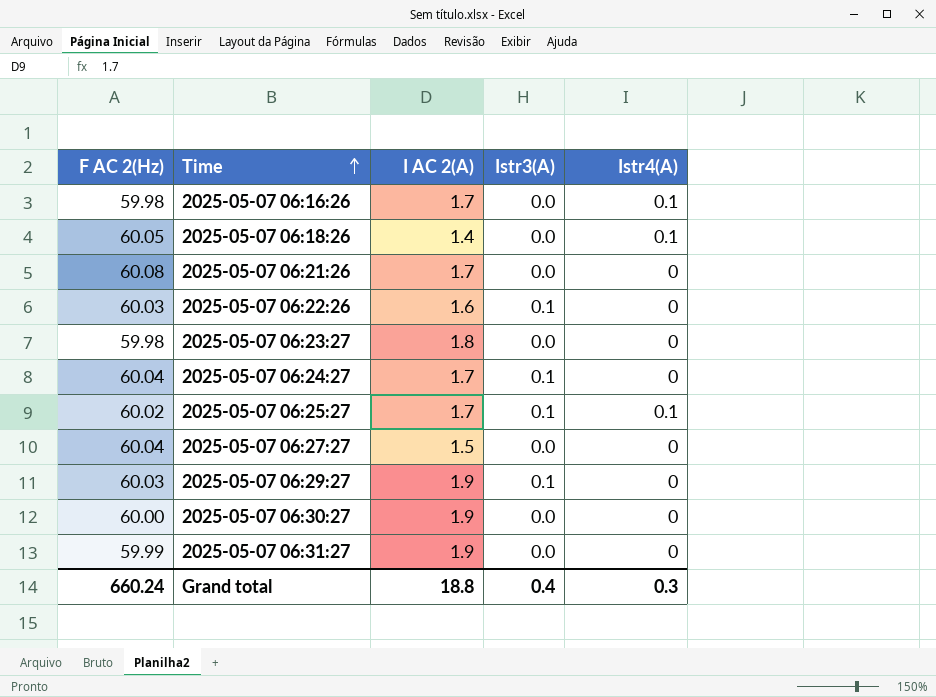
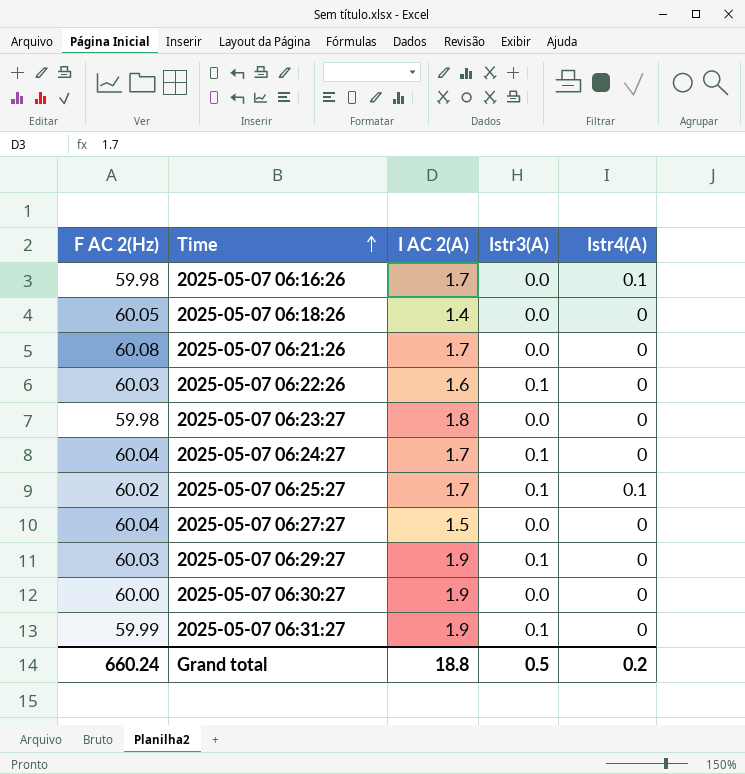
2025-05-07 06:18:26 | Istr4(A): 0.1 -> 0
2025-05-07 06:31:27 | Istr3(A): 0.0 -> 0.1
Grand total | Istr3(A): 0.4 -> 0.5
Grand total | Istr4(A): 0.3 -> 0.2

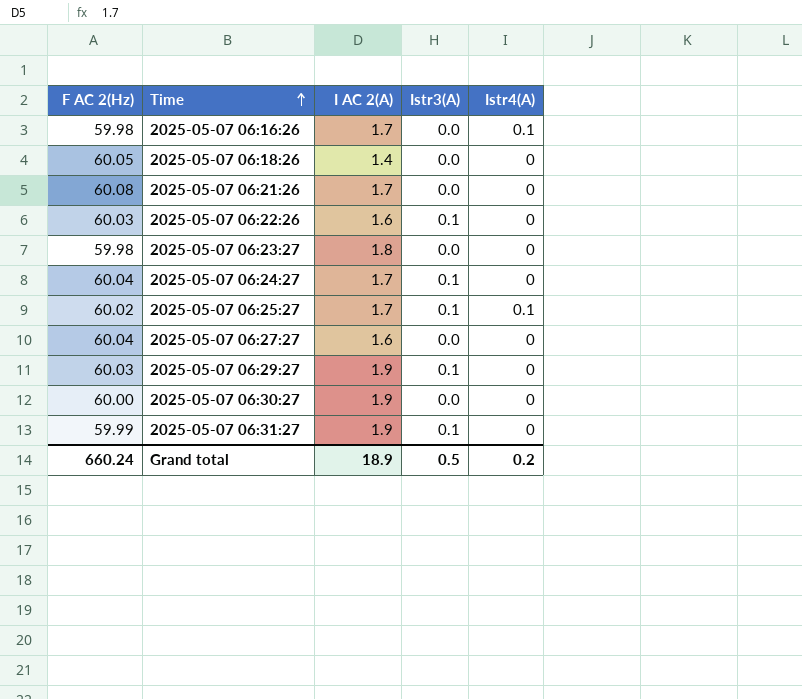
2025-05-07 06:27:27 | I AC 2(A): 1.5 -> 1.6
Grand total | I AC 2(A): 18.8 -> 18.9

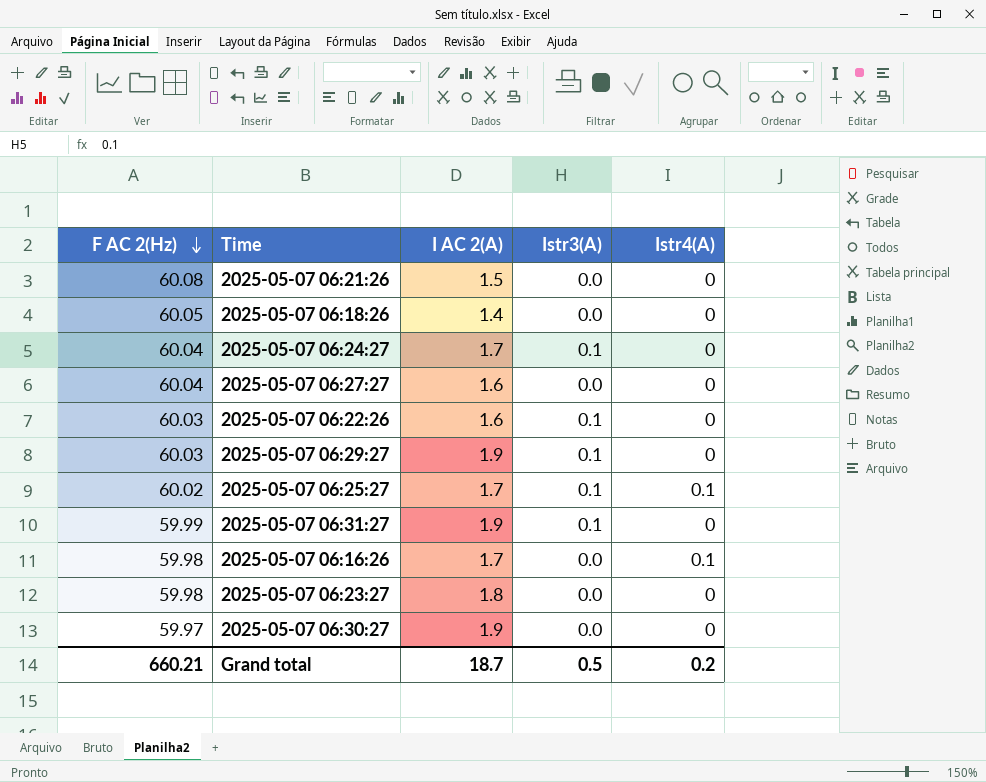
row order: Time ascending -> F AC 2(Hz) descending
2025-05-07 06:21:26 | I AC 2(A): 1.7 -> 1.5
2025-05-07 06:30:27 | F AC 2(Hz): 60.00 -> 59.97
Grand total | F AC 2(Hz): 660.24 -> 660.21
Grand total | I AC 2(A): 18.9 -> 18.7

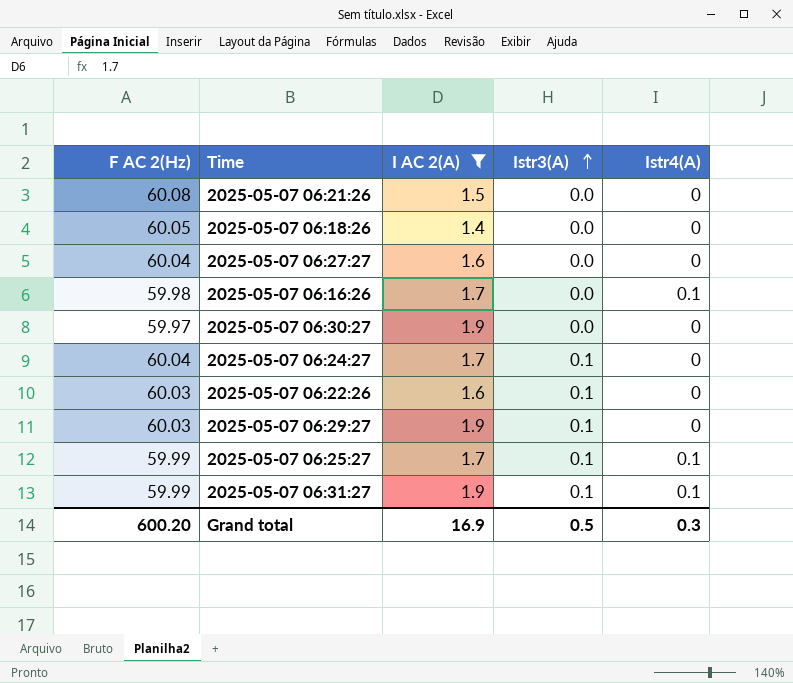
filter: none -> I AC 2(A) != 1.8
row order: F AC 2(Hz) descending -> Istr3(A) ascending
2025-05-07 06:25:27 | F AC 2(Hz): 60.02 -> 59.99
2025-05-07 06:31:27 | Istr4(A): 0 -> 0.1
Grand total | F AC 2(Hz): 660.21 -> 600.20
Grand total | I AC 2(A): 18.7 -> 16.9
Grand total | Istr4(A): 0.2 -> 0.3

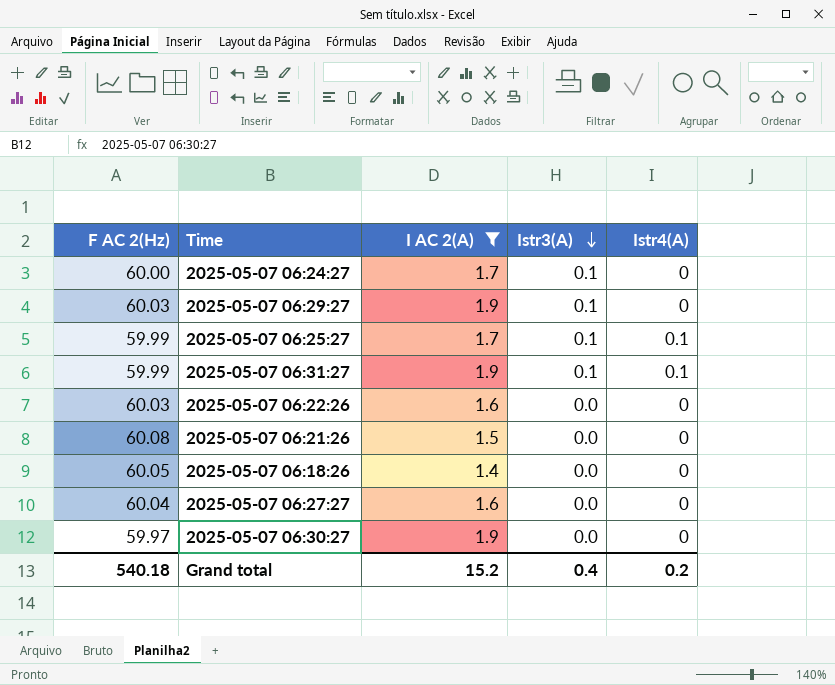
row order: Istr3(A) ascending -> Istr3(A) descending
row 2025-05-07 06:16:26: 59.98 | 1.7 | 0.0 | 0.1 -> none
2025-05-07 06:24:27 | F AC 2(Hz): 60.04 -> 60.00
2025-05-07 06:22:26 | Istr3(A): 0.1 -> 0.0
Grand total | F AC 2(Hz): 600.20 -> 540.18
Grand total | I AC 2(A): 16.9 -> 15.2
Grand total | Istr3(A): 0.5 -> 0.4
Grand total | Istr4(A): 0.3 -> 0.2

